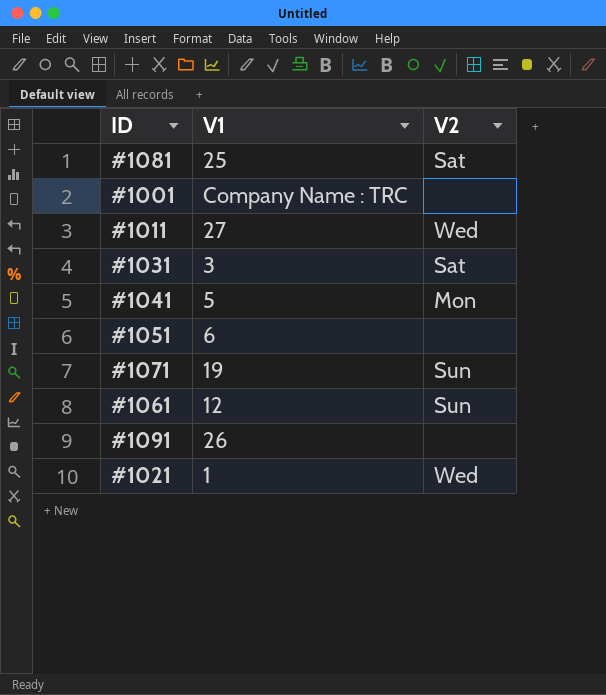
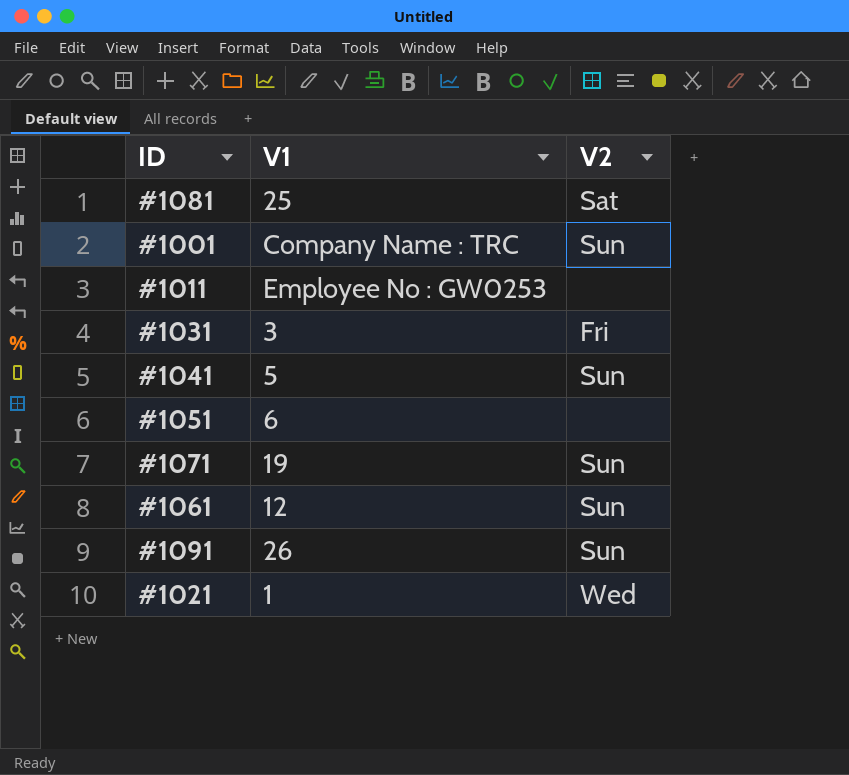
#1001 | V2: none -> Sun
#1011 | V1: 27 -> Employee No : GW0253
#1011 | V2: Wed -> none
#1031 | V2: Sat -> Fri
#1041 | V2: Mon -> Sun
#1091 | V2: none -> Sun

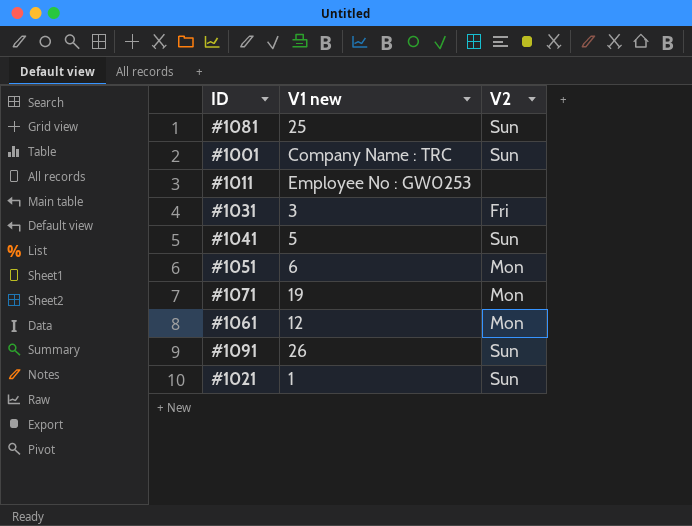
column name: V1 -> V1 new
#1081 | V2: Sat -> Sun
#1051 | V2: none -> Mon
#1071 | V2: Sun -> Mon
#1061 | V2: Sun -> Mon
#1021 | V2: Wed -> Sun

